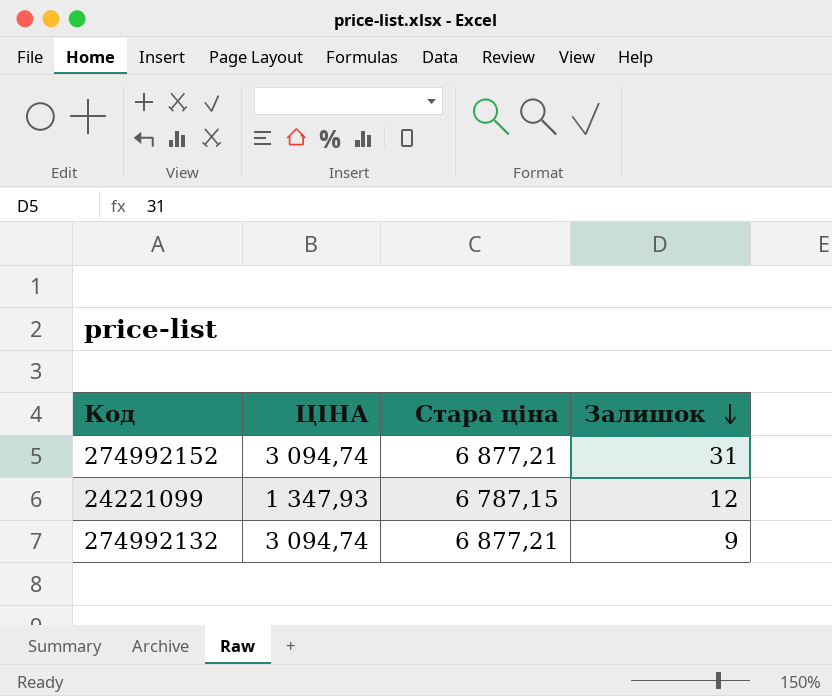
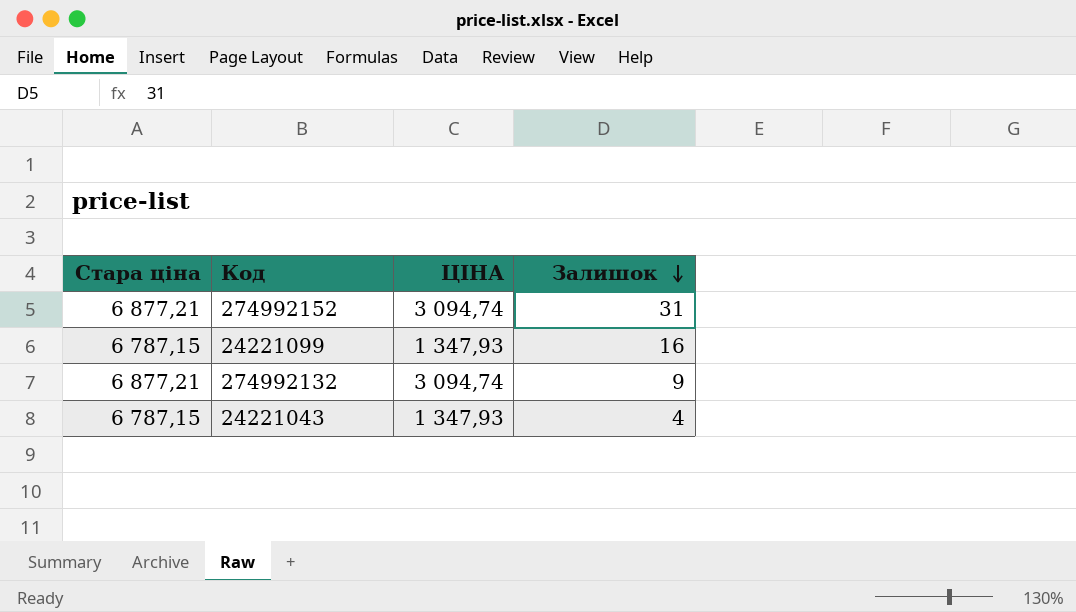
column Стара ціна | position: 3 -> 1
24221099 | Залишок: 12 -> 16
row 24221043: none -> 6 787,15 | 1 347,93 | 4

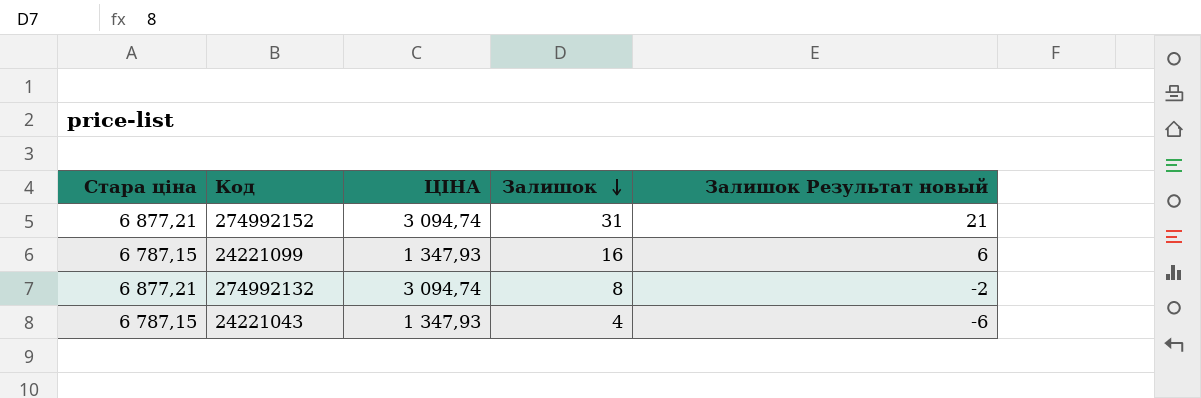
column Залишок Результат новый | formula: none -> [Залишок] - 10
274992132 | Залишок: 9 -> 8

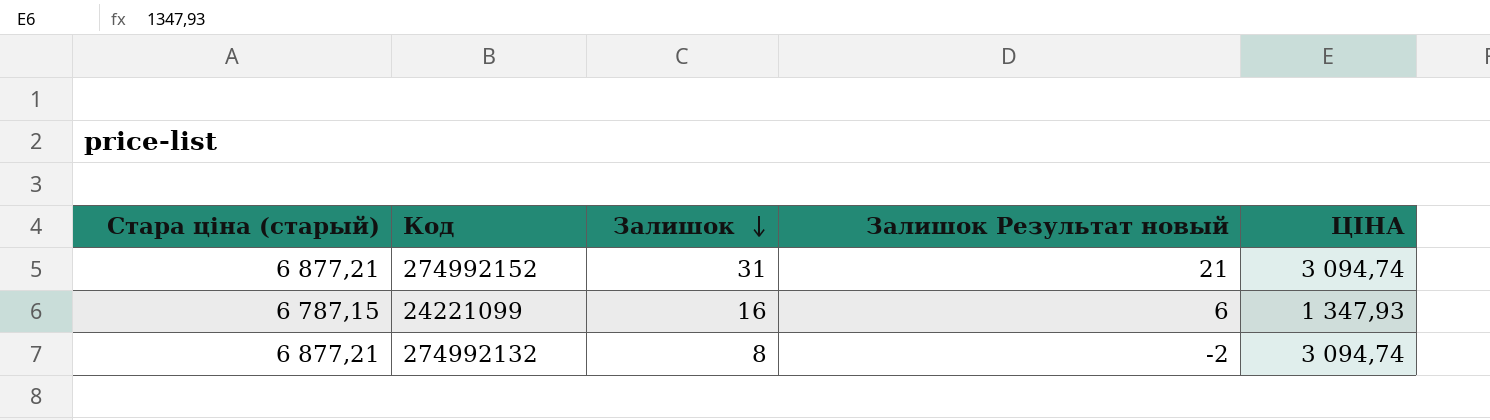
column name: Стара ціна -> Стара ціна (старый)
column ЦІНА | position: 3 -> 5
row 24221043: 6 787,15 | 1 347,93 | 4 | -6 -> none

